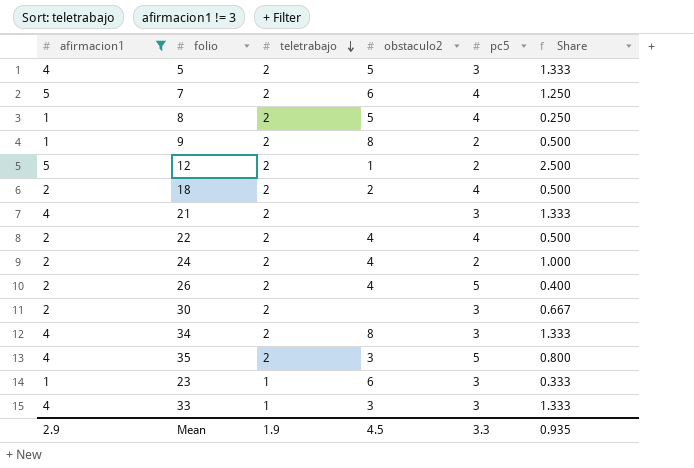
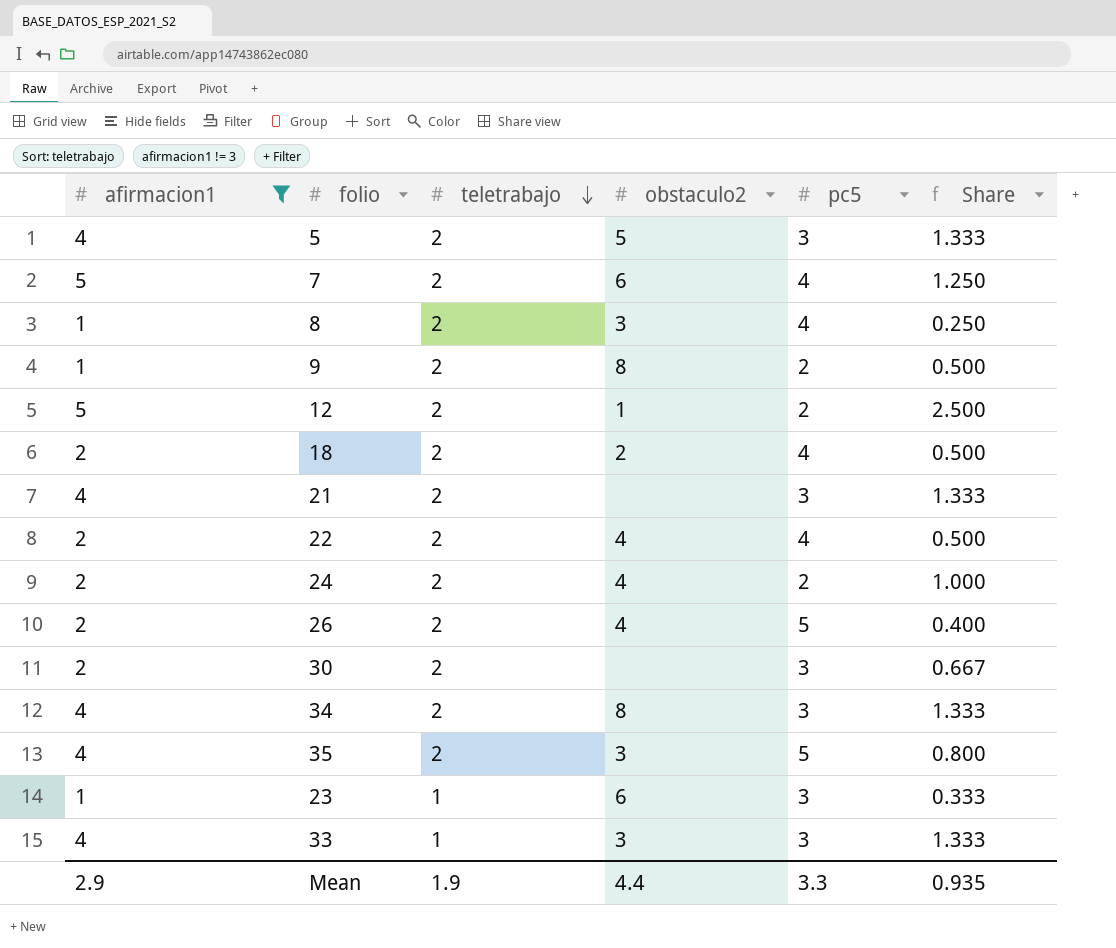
8 | obstaculo2: 5 -> 3
Mean | obstaculo2: 4.5 -> 4.4

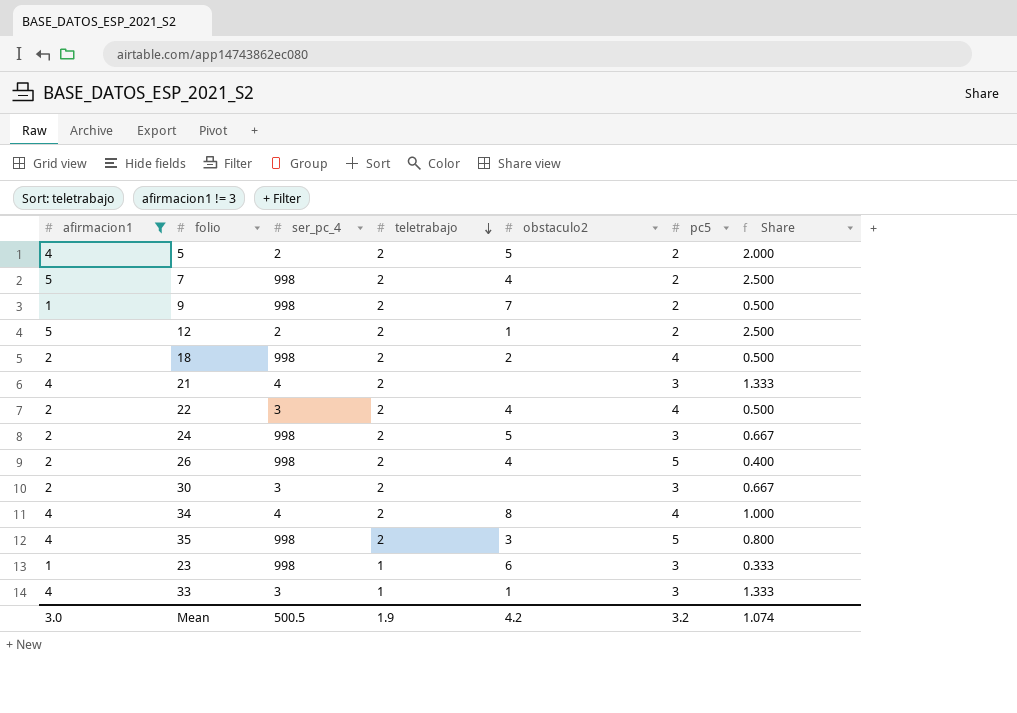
column ser_pc_4 | position: none -> 3
row 8: 1 | 2 | 3 | 4 | 0.250 -> none
5 | pc5: 3 -> 2
5 | Share: 1.333 -> 2.000
7 | obstaculo2: 6 -> 4
7 | pc5: 4 -> 2
7 | Share: 1.250 -> 2.500
9 | obstaculo2: 8 -> 7
24 | obstaculo2: 4 -> 5
24 | pc5: 2 -> 3
24 | Share: 1.000 -> 0.667
34 | pc5: 3 -> 4
34 | Share: 1.333 -> 1.000
33 | obstaculo2: 3 -> 1
Mean | afirmacion1: 2.9 -> 3.0
Mean | obstaculo2: 4.4 -> 4.2
Mean | pc5: 3.3 -> 3.2
Mean | Share: 0.935 -> 1.074

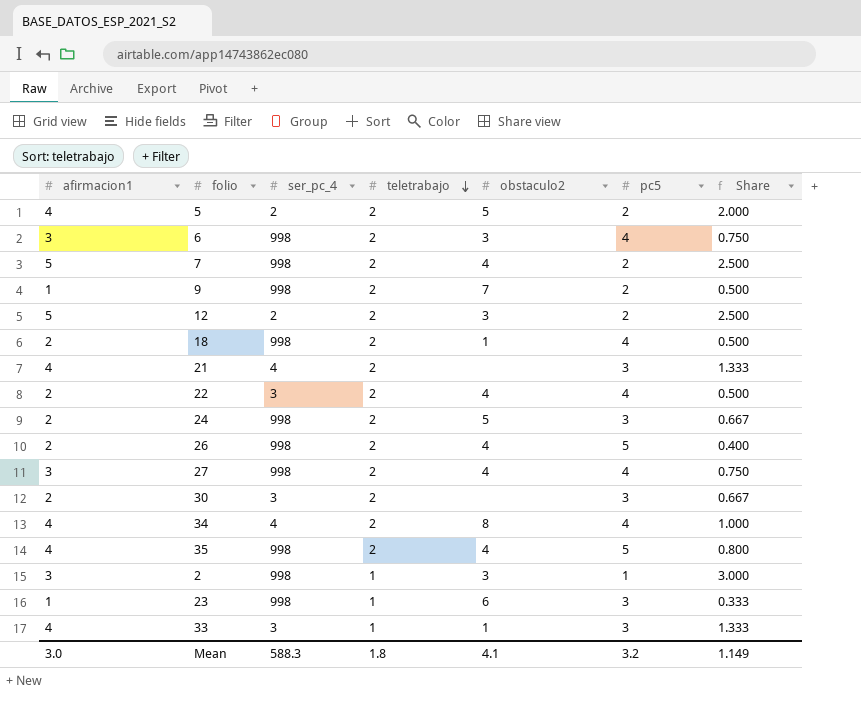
filter: afirmacion1 != 3 -> none
12 | obstaculo2: 1 -> 3
18 | obstaculo2: 2 -> 1
35 | obstaculo2: 3 -> 4
Mean | ser_pc_4: 500.5 -> 588.3
Mean | teletrabajo: 1.9 -> 1.8
Mean | obstaculo2: 4.2 -> 4.1
Mean | Share: 1.074 -> 1.149

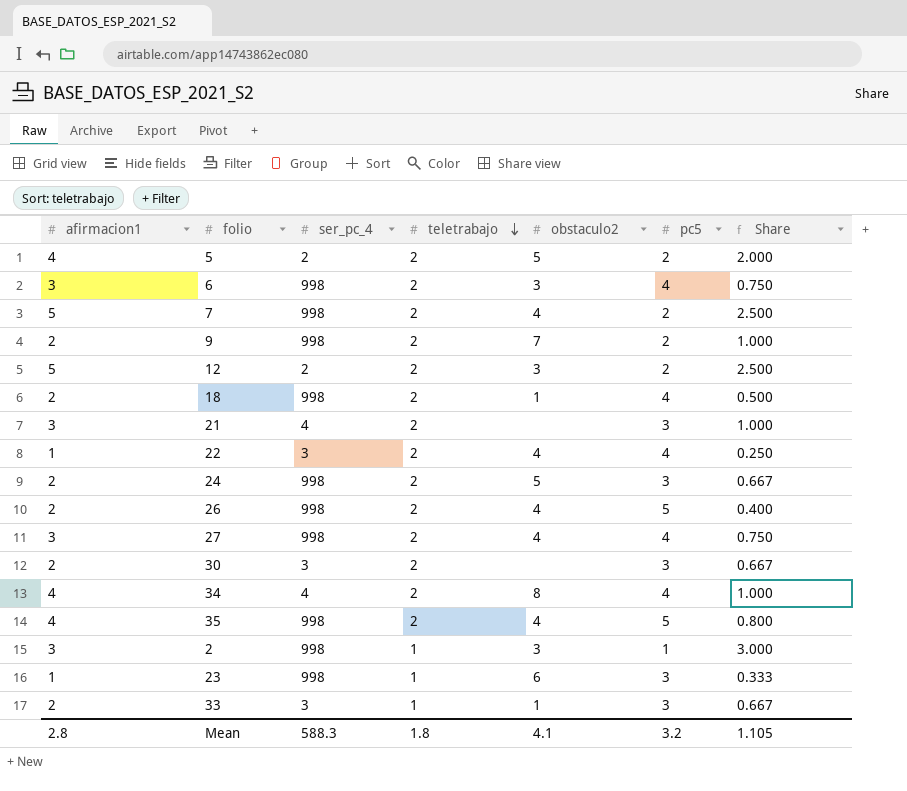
9 | afirmacion1: 1 -> 2
9 | Share: 0.500 -> 1.000
21 | afirmacion1: 4 -> 3
21 | Share: 1.333 -> 1.000
22 | afirmacion1: 2 -> 1
22 | Share: 0.500 -> 0.250
33 | afirmacion1: 4 -> 2
33 | Share: 1.333 -> 0.667
Mean | afirmacion1: 3.0 -> 2.8
Mean | Share: 1.149 -> 1.105

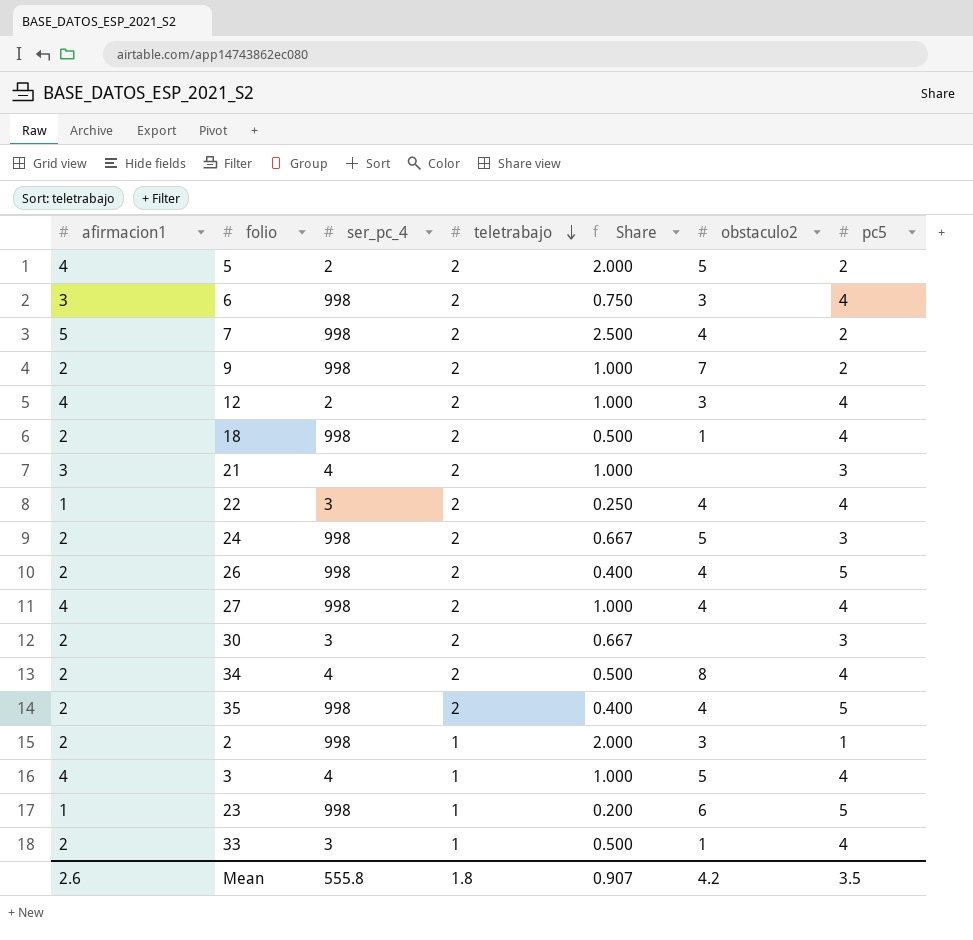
column Share | position: 7 -> 5
12 | afirmacion1: 5 -> 4
12 | Share: 2.500 -> 1.000
12 | pc5: 2 -> 4
27 | afirmacion1: 3 -> 4
27 | Share: 0.750 -> 1.000
34 | afirmacion1: 4 -> 2
34 | Share: 1.000 -> 0.500
35 | afirmacion1: 4 -> 2
35 | Share: 0.800 -> 0.400
2 | afirmacion1: 3 -> 2
2 | Share: 3.000 -> 2.000
row 3: none -> 4 | 4 | 1 | 1.000 | 5 | 4
23 | Share: 0.333 -> 0.200
23 | pc5: 3 -> 5
33 | Share: 0.667 -> 0.500
33 | pc5: 3 -> 4
Mean | afirmacion1: 2.8 -> 2.6
Mean | ser_pc_4: 588.3 -> 555.8
Mean | Share: 1.105 -> 0.907
Mean | obstaculo2: 4.1 -> 4.2
Mean | pc5: 3.2 -> 3.5

